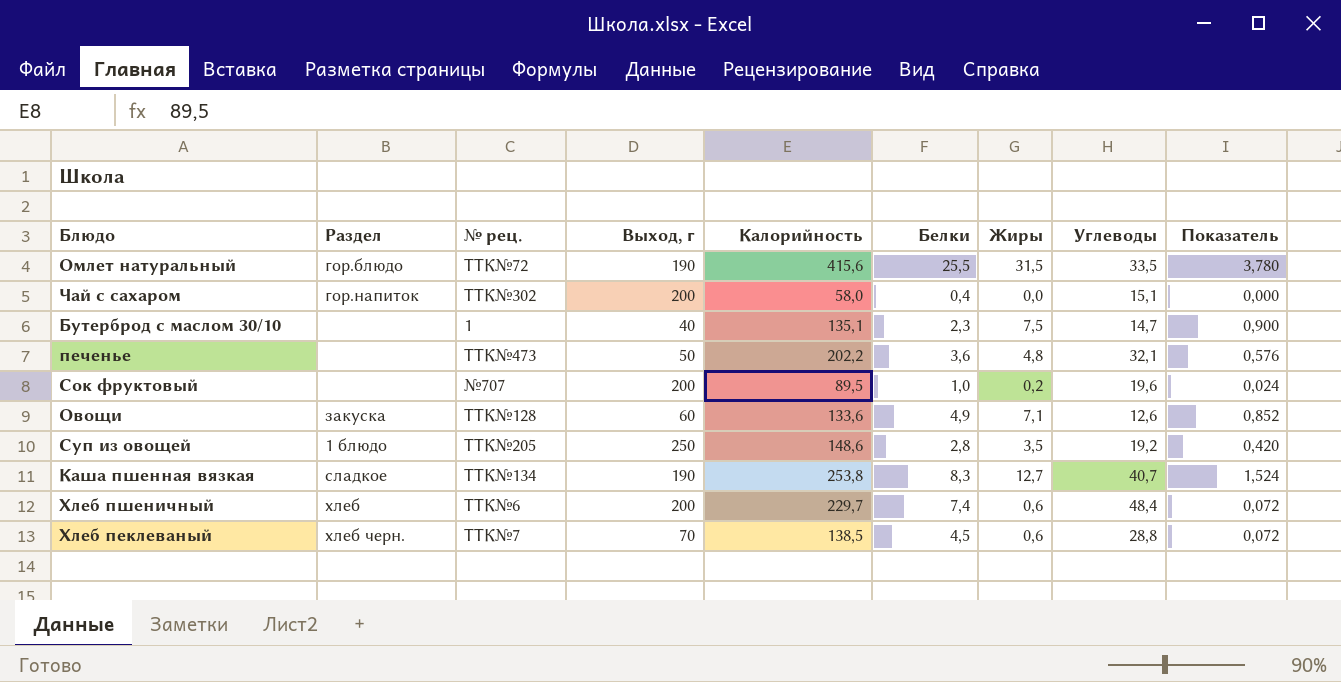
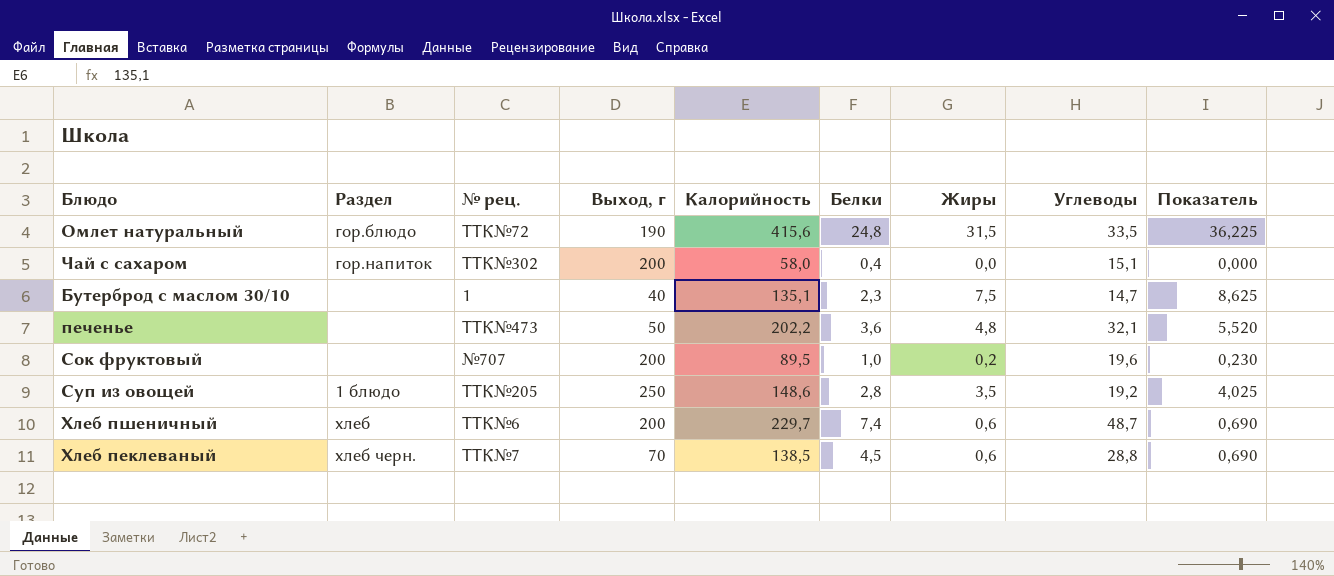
column Показатель | formula: [Жиры] * 0,12 -> [Жиры] * 1,15
row Овощи: закуска | ТТК№128 | 60 | 133,6 | 4,9 | 7,1 | 12,6 | 0,852 -> none
row Каша пшенная вязкая: сладкое | ТТК№134 | 190 | 253,8 | 8,3 | 12,7 | 40,7 | 1,524 -> none
Омлет натуральный | Белки: 25,5 -> 24,8
Хлеб пшеничный | Углеводы: 48,4 -> 48,7

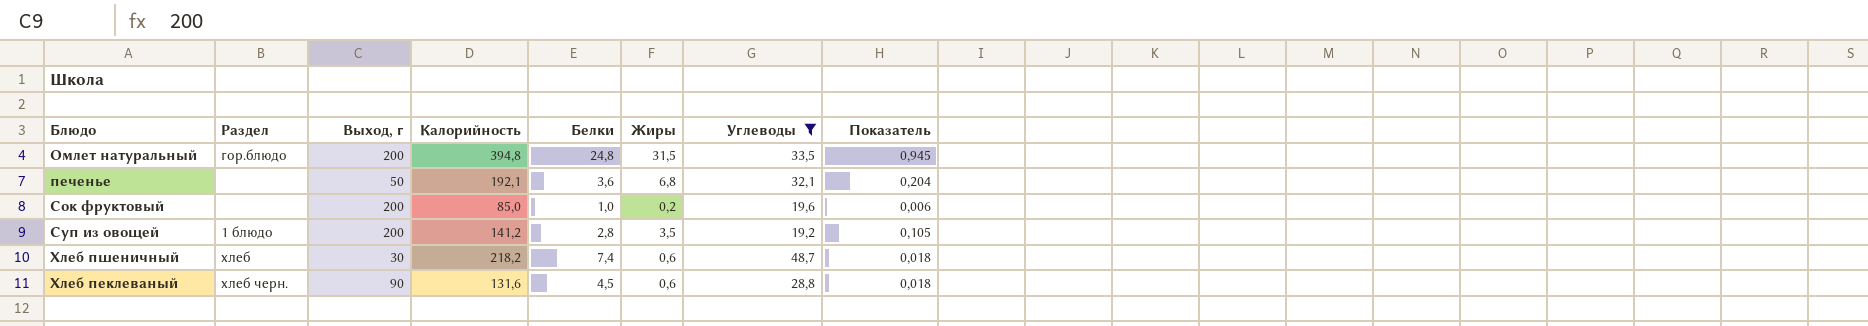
filter: none -> Углеводы >= 19,2
column № рец. | position: 3 -> none
column Показатель | formula: [Жиры] * 1,15 -> [Жиры] * 0,03
Омлет натуральный | Выход, г: 190 -> 200
Омлет натуральный | Калорийность: 415,6 -> 394,8
печенье | Калорийность: 202,2 -> 192,1
печенье | Жиры: 4,8 -> 6,8
Сок фруктовый | Калорийность: 89,5 -> 85,0
Суп из овощей | Выход, г: 250 -> 200
Суп из овощей | Калорийность: 148,6 -> 141,2
Хлеб пшеничный | Выход, г: 200 -> 30
Хлеб пшеничный | Калорийность: 229,7 -> 218,2
Хлеб пеклеваный | Выход, г: 70 -> 90
Хлеб пеклеваный | Калорийность: 138,5 -> 131,6

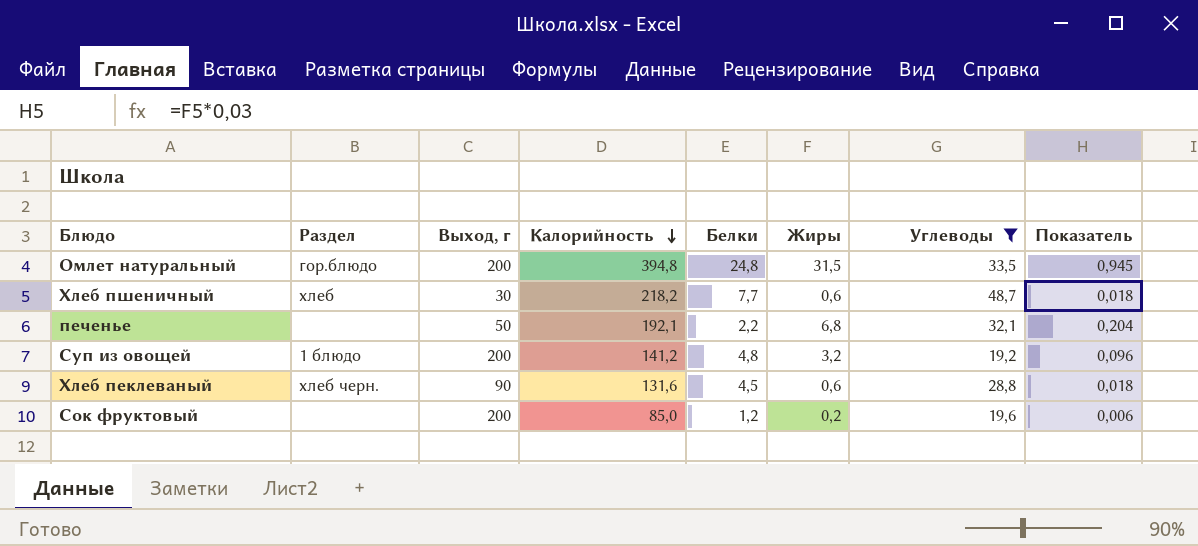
row order: none -> Калорийность descending
Хлеб пшеничный | Белки: 7,4 -> 7,7
печенье | Белки: 3,6 -> 2,2
Суп из овощей | Белки: 2,8 -> 4,8
Суп из овощей | Жиры: 3,5 -> 3,2
Суп из овощей | Показатель: 0,105 -> 0,096
Сок фруктовый | Белки: 1,0 -> 1,2

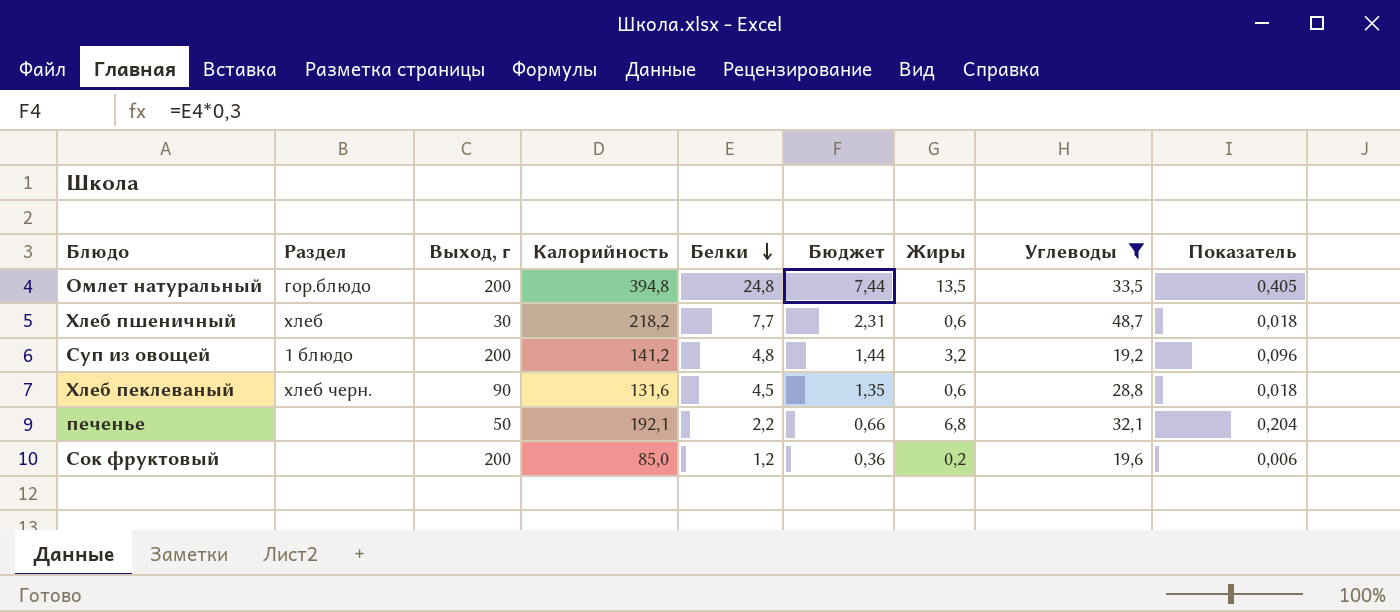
row order: Калорийность descending -> Белки descending
column Бюджет | formula: none -> [Белки] * 0,3
Омлет натуральный | Жиры: 31,5 -> 13,5
Омлет натуральный | Показатель: 0,945 -> 0,405

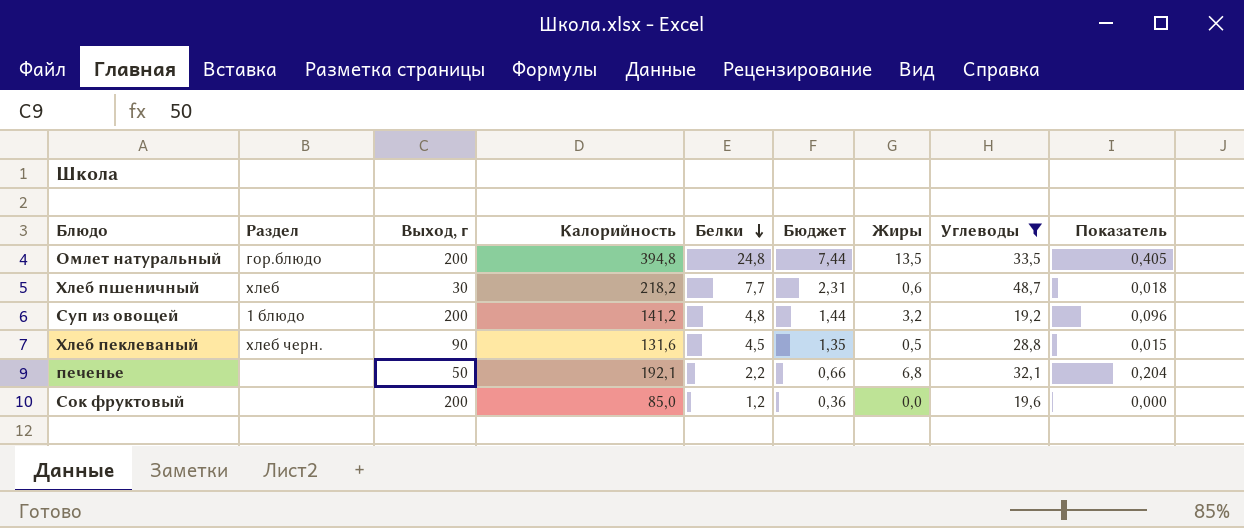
Хлеб пеклеваный | Жиры: 0,6 -> 0,5
Хлеб пеклеваный | Показатель: 0,018 -> 0,015
Сок фруктовый | Жиры: 0,2 -> 0,0
Сок фруктовый | Показатель: 0,006 -> 0,000

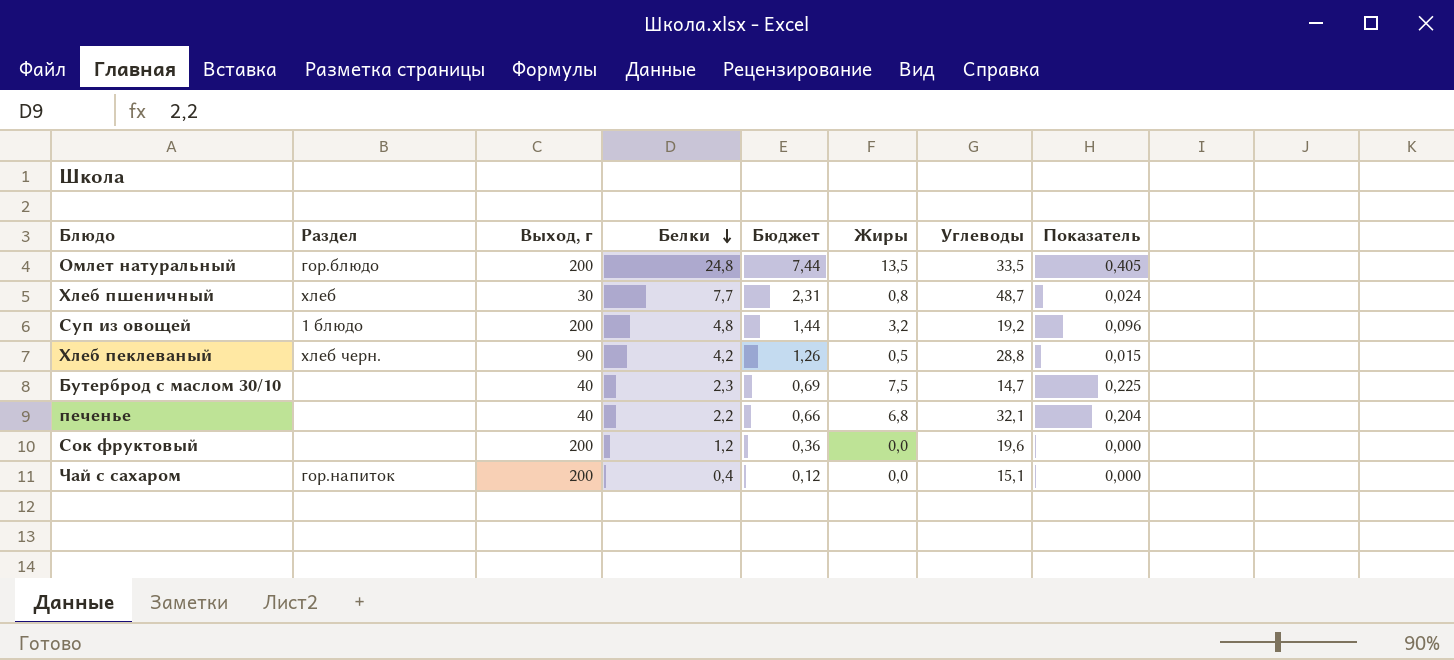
filter: Углеводы >= 19,2 -> none
column Калорийность | position: 4 -> none
Хлеб пшеничный | Жиры: 0,6 -> 0,8
Хлеб пшеничный | Показатель: 0,018 -> 0,024
Хлеб пеклеваный | Белки: 4,5 -> 4,2
Хлеб пеклеваный | Бюджет: 1,35 -> 1,26
печенье | Выход, г: 50 -> 40

